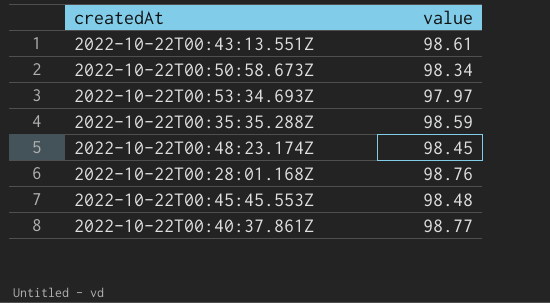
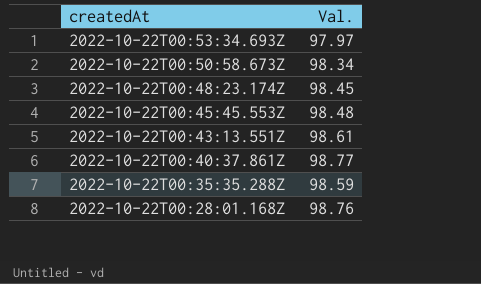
row order: none -> createdAt descending
column name: value -> Val.

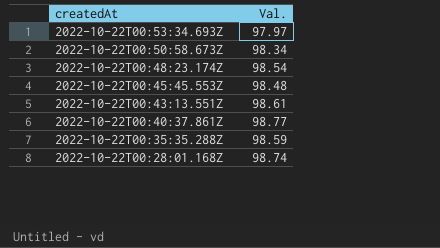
2022-10-22T00:48:23.174Z | Val.: 98.45 -> 98.54
2022-10-22T00:28:01.168Z | Val.: 98.76 -> 98.74

